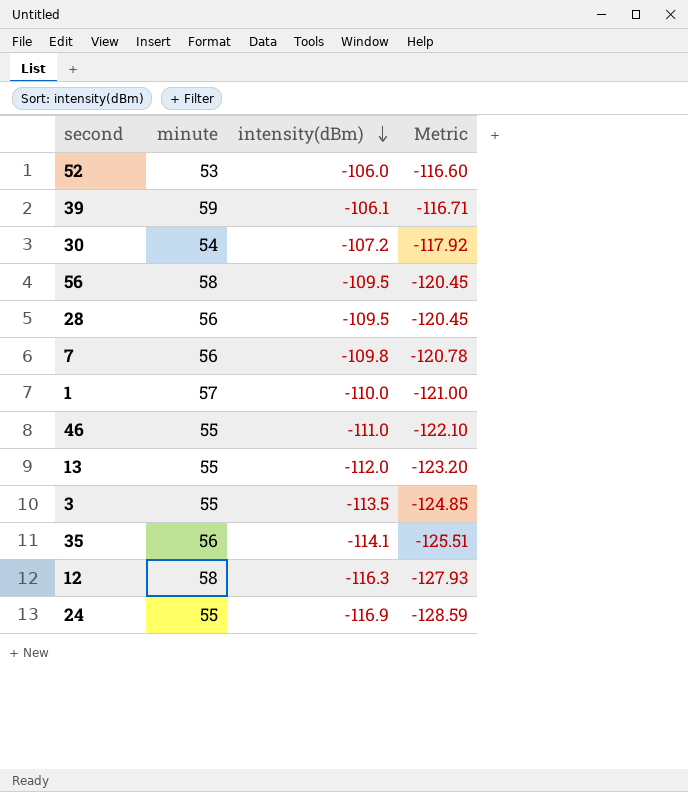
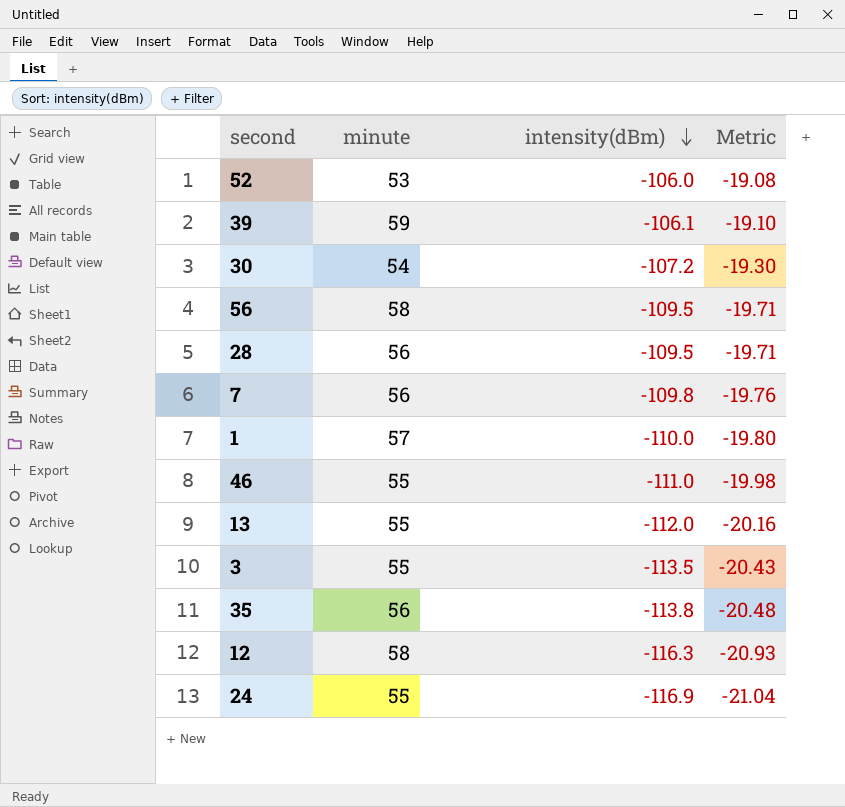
column Metric | formula: [intensity(dBm)] * 1.1 -> [intensity(dBm)] * 0.18
35 | intensity(dBm): -114.1 -> -113.8

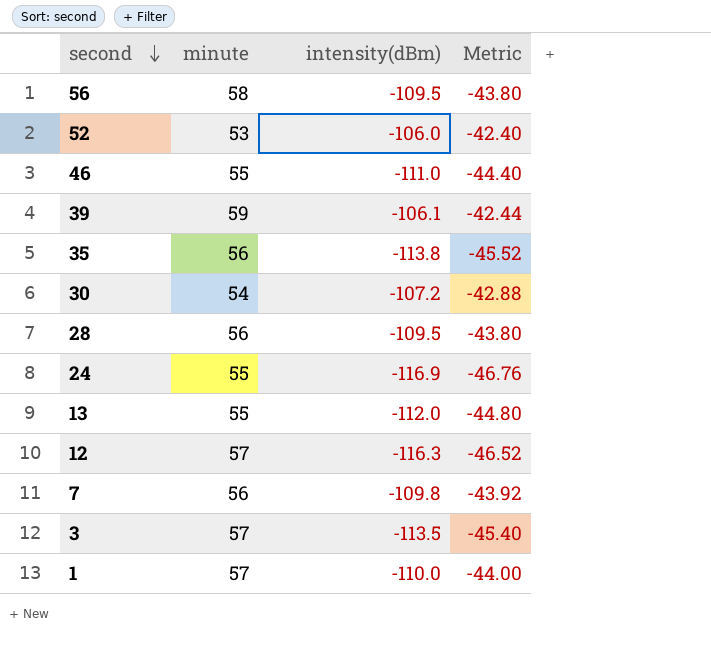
row order: intensity(dBm) descending -> second descending
column Metric | formula: [intensity(dBm)] * 0.18 -> [intensity(dBm)] * 0.4
12 | minute: 58 -> 57
3 | minute: 55 -> 57

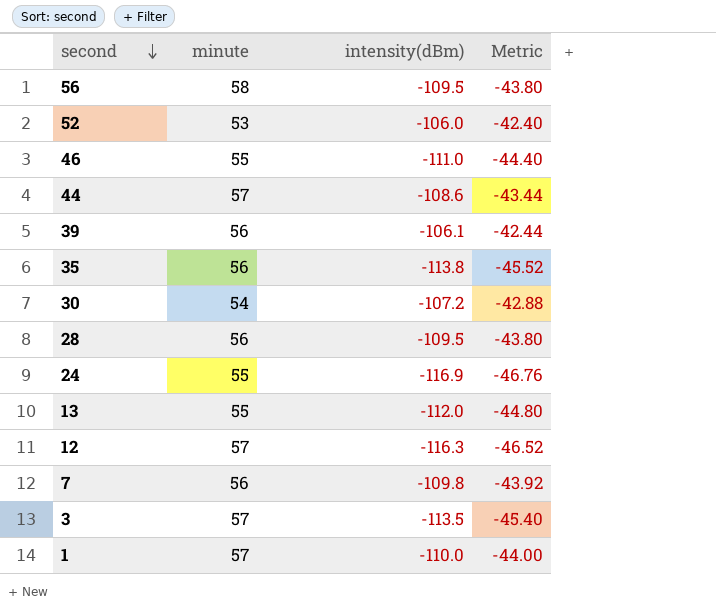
row 44: none -> 57 | -108.6 | -43.44
39 | minute: 59 -> 56

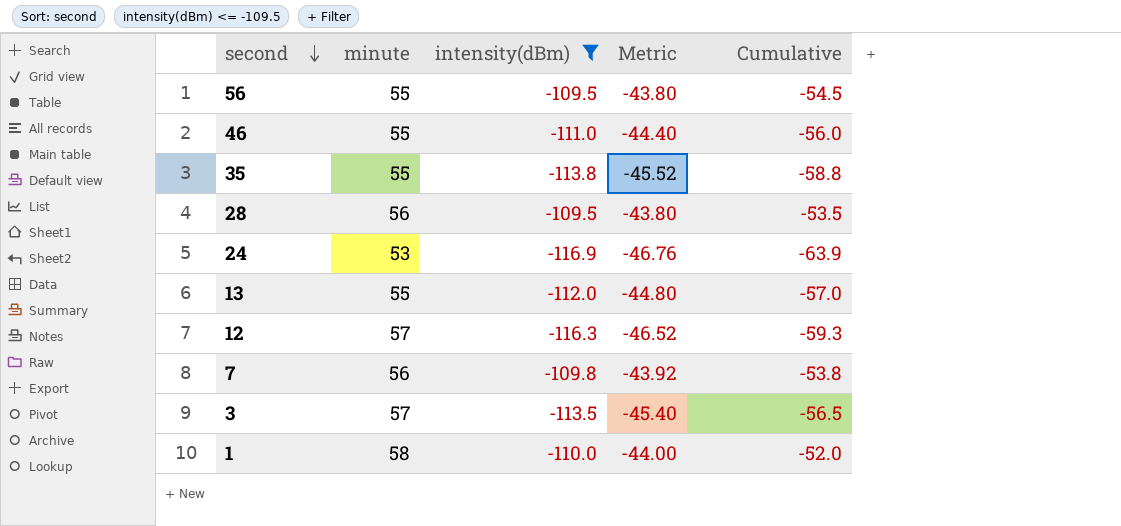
filter: none -> intensity(dBm) <= -109.5
column Cumulative | formula: none -> [minute] + [intensity(dBm)]
56 | minute: 58 -> 55
35 | minute: 56 -> 55
24 | minute: 55 -> 53
1 | minute: 57 -> 58

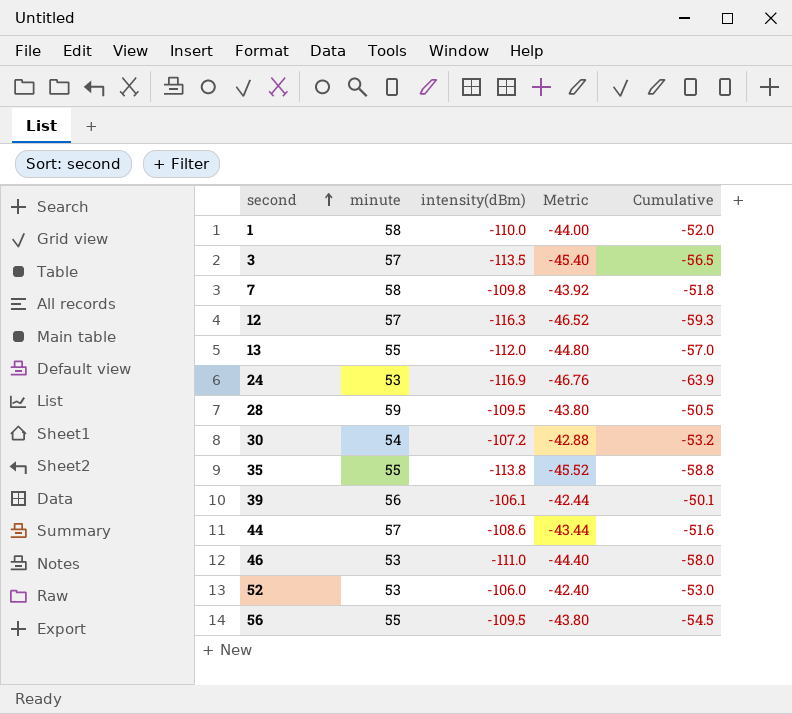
filter: intensity(dBm) <= -109.5 -> none
row order: second descending -> second ascending
7 | minute: 56 -> 58
7 | Cumulative: -53.8 -> -51.8
28 | minute: 56 -> 59
28 | Cumulative: -53.5 -> -50.5
46 | minute: 55 -> 53
46 | Cumulative: -56.0 -> -58.0

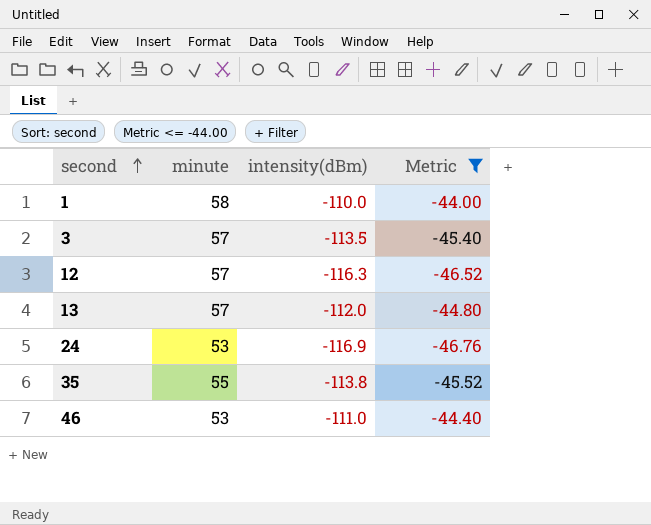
filter: none -> Metric <= -44.00
column Cumulative | formula: [minute] + [intensity(dBm)] -> none
13 | minute: 55 -> 57

